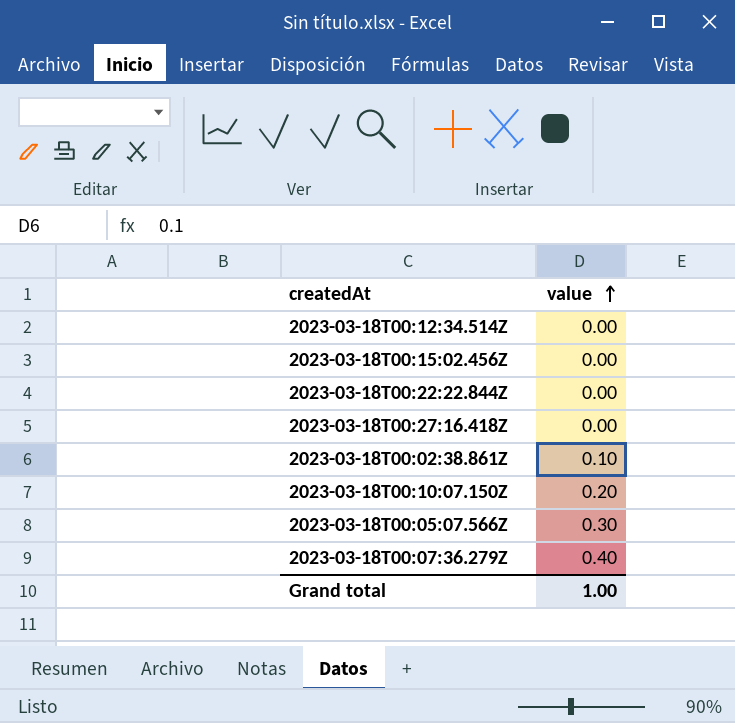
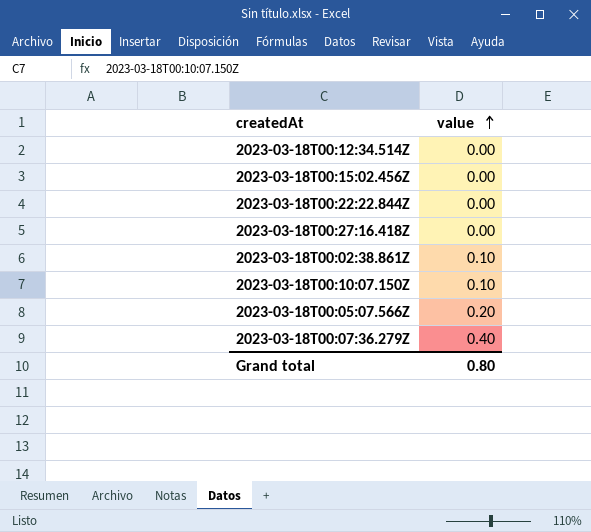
2023-03-18T00:10:07.150Z | value: 0.20 -> 0.10
2023-03-18T00:05:07.566Z | value: 0.30 -> 0.20
Grand total | value: 1.00 -> 0.80

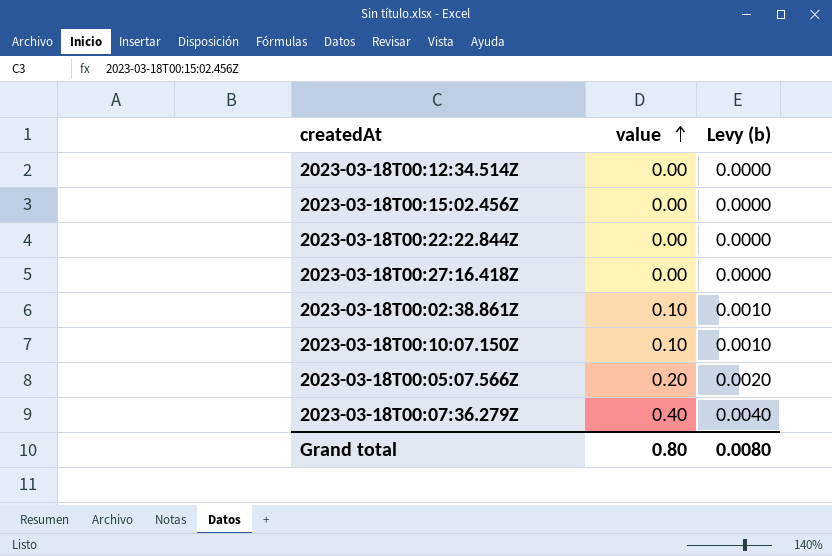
column Levy (b) | formula: none -> [value] * 0.01

